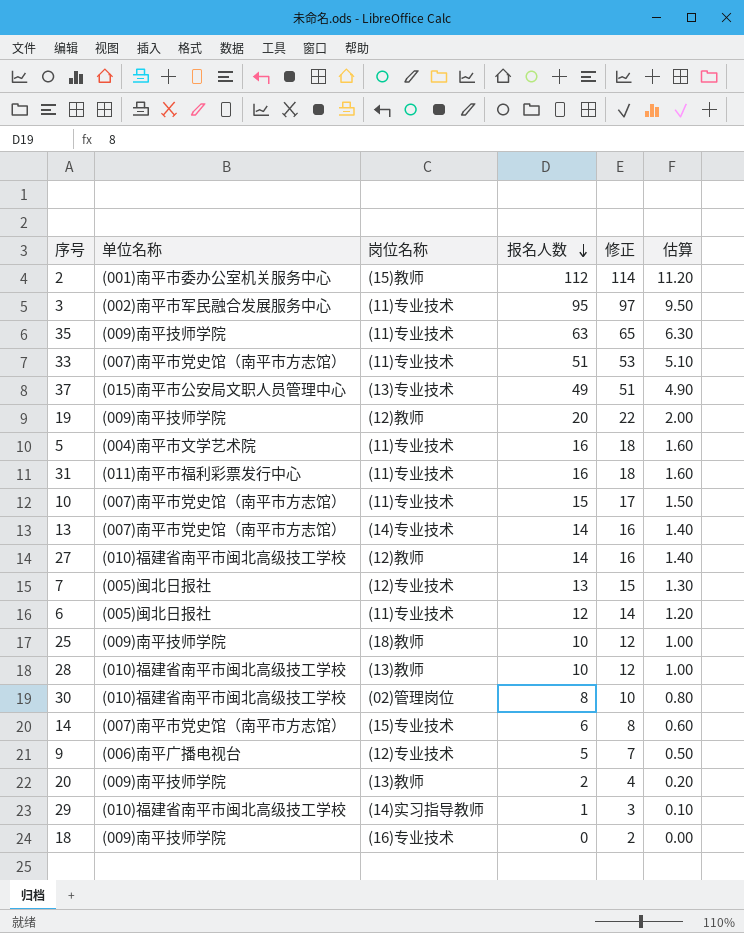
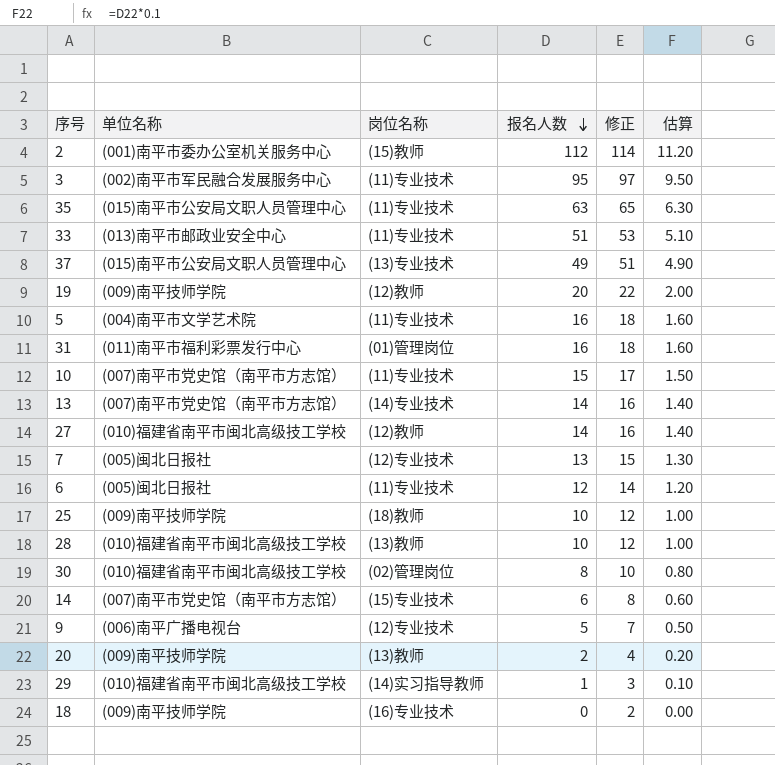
35 | 单位名称: (009)南平技师学院 -> (015)南平市公安局文职人员管理中心
33 | 单位名称: (007)南平市党史馆（南平市方志馆） -> (013)南平市邮政业安全中心
31 | 岗位名称: (11)专业技术 -> (01)管理岗位

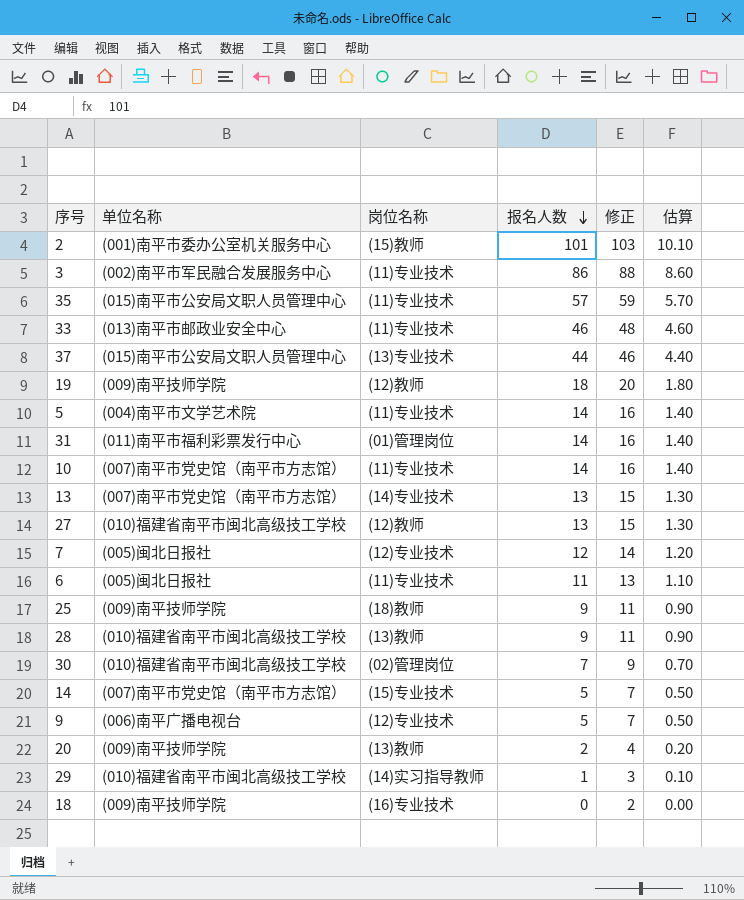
2 | 报名人数: 112 -> 101
2 | 修正: 114 -> 103
2 | 估算: 11.20 -> 10.10
3 | 报名人数: 95 -> 86
3 | 修正: 97 -> 88
3 | 估算: 9.50 -> 8.60
35 | 报名人数: 63 -> 57
35 | 修正: 65 -> 59
35 | 估算: 6.30 -> 5.70
33 | 报名人数: 51 -> 46
33 | 修正: 53 -> 48
33 | 估算: 5.10 -> 4.60
37 | 报名人数: 49 -> 44
37 | 修正: 51 -> 46
37 | 估算: 4.90 -> 4.40
19 | 报名人数: 20 -> 18
19 | 修正: 22 -> 20
19 | 估算: 2.00 -> 1.80
5 | 报名人数: 16 -> 14
5 | 修正: 18 -> 16
5 | 估算: 1.60 -> 1.40
31 | 报名人数: 16 -> 14
31 | 修正: 18 -> 16
31 | 估算: 1.60 -> 1.40
10 | 报名人数: 15 -> 14
10 | 修正: 17 -> 16
10 | 估算: 1.50 -> 1.40
13 | 报名人数: 14 -> 13
13 | 修正: 16 -> 15
13 | 估算: 1.40 -> 1.30
27 | 报名人数: 14 -> 13
27 | 修正: 16 -> 15
27 | 估算: 1.40 -> 1.30
7 | 报名人数: 13 -> 12
7 | 修正: 15 -> 14
7 | 估算: 1.30 -> 1.20
6 | 报名人数: 12 -> 11
6 | 修正: 14 -> 13
6 | 估算: 1.20 -> 1.10
25 | 报名人数: 10 -> 9
25 | 修正: 12 -> 11
25 | 估算: 1.00 -> 0.90
28 | 报名人数: 10 -> 9
28 | 修正: 12 -> 11
28 | 估算: 1.00 -> 0.90
30 | 报名人数: 8 -> 7
30 | 修正: 10 -> 9
30 | 估算: 0.80 -> 0.70
14 | 报名人数: 6 -> 5
14 | 修正: 8 -> 7
14 | 估算: 0.60 -> 0.50

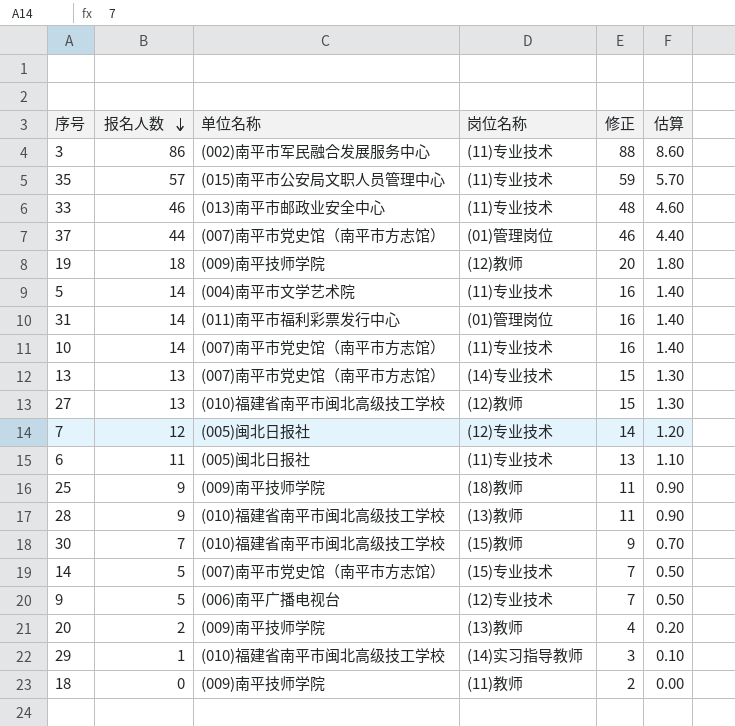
column 报名人数 | position: 4 -> 2
row 2: (001)南平市委办公室机关服务中心 | (15)教师 | 101 | 103 | 10.10 -> none
37 | 单位名称: (015)南平市公安局文职人员管理中心 -> (007)南平市党史馆（南平市方志馆）
37 | 岗位名称: (13)专业技术 -> (01)管理岗位
30 | 岗位名称: (02)管理岗位 -> (15)教师
18 | 岗位名称: (16)专业技术 -> (11)教师

